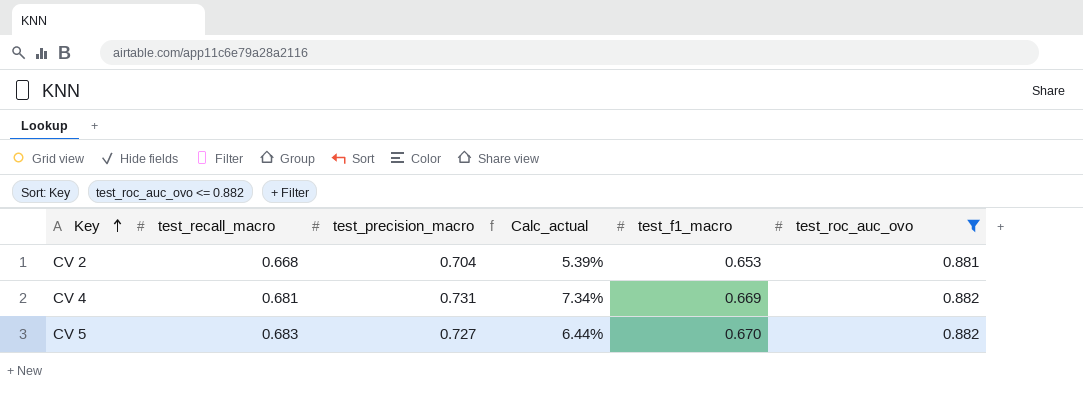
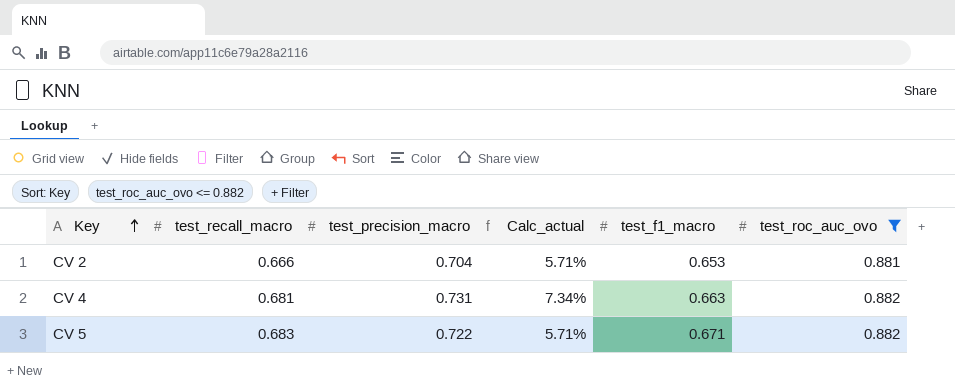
CV 2 | test_recall_macro: 0.668 -> 0.666
CV 2 | Calc_actual: 5.39% -> 5.71%
CV 4 | test_f1_macro: 0.669 -> 0.663
CV 5 | test_precision_macro: 0.727 -> 0.722
CV 5 | Calc_actual: 6.44% -> 5.71%
CV 5 | test_f1_macro: 0.670 -> 0.671

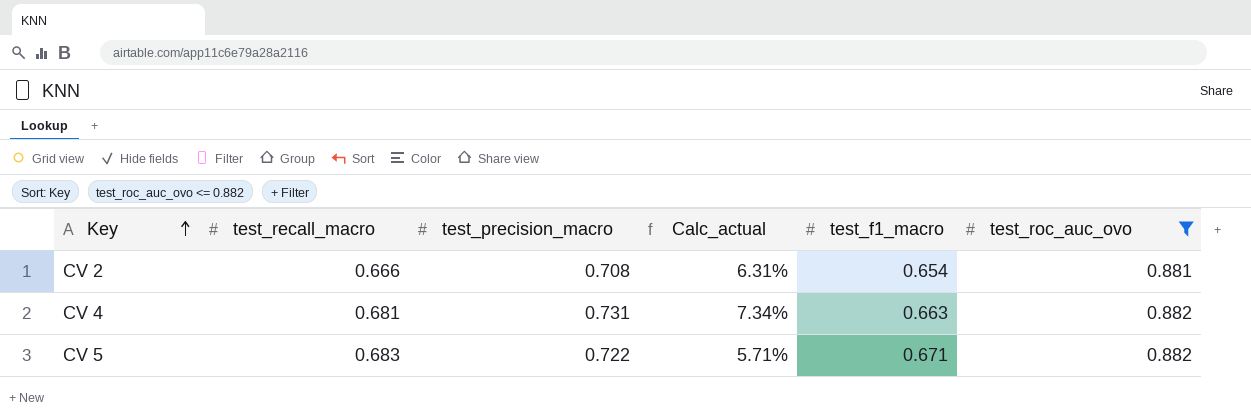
CV 2 | test_precision_macro: 0.704 -> 0.708
CV 2 | Calc_actual: 5.71% -> 6.31%
CV 2 | test_f1_macro: 0.653 -> 0.654

